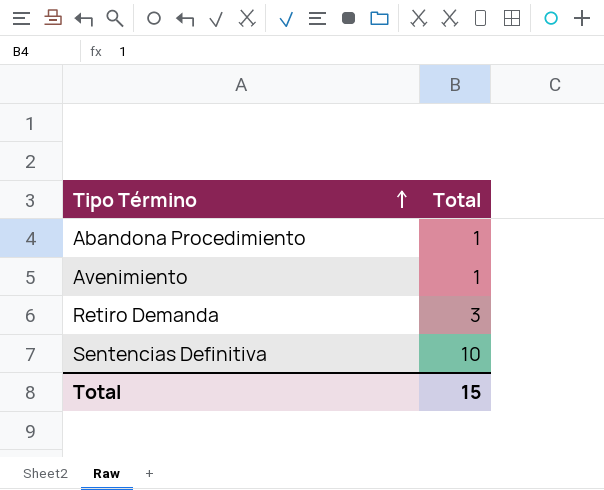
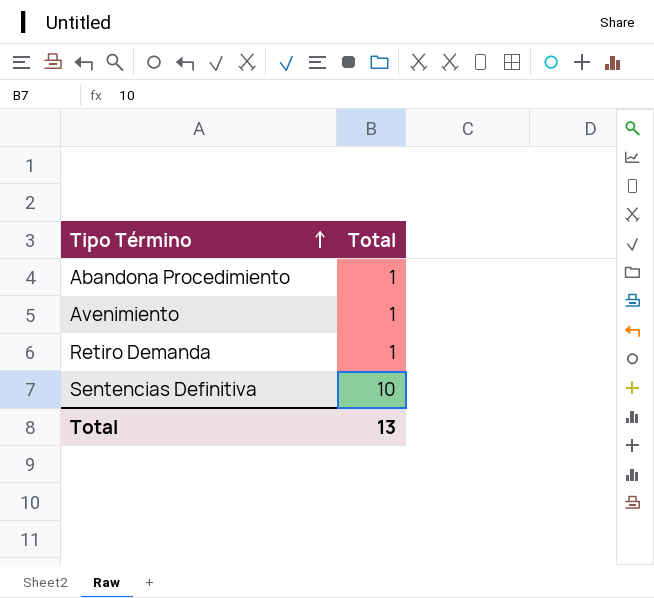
Retiro Demanda | Total: 3 -> 1
Total | Total: 15 -> 13

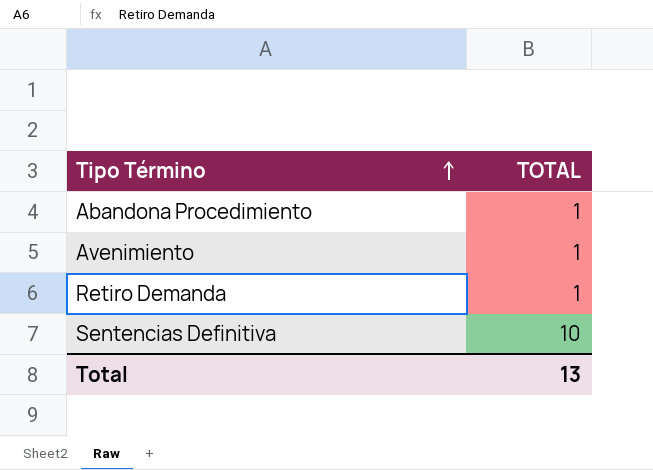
column name: Total -> TOTAL

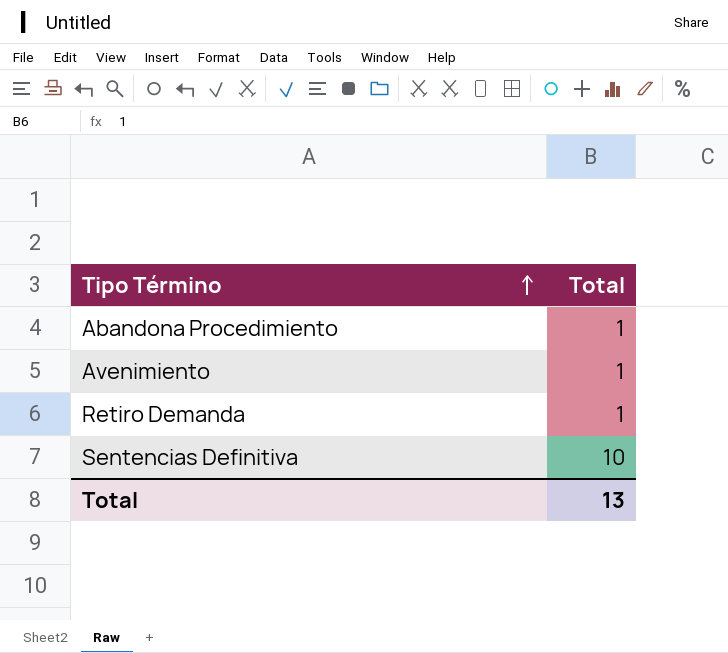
column name: TOTAL -> Total

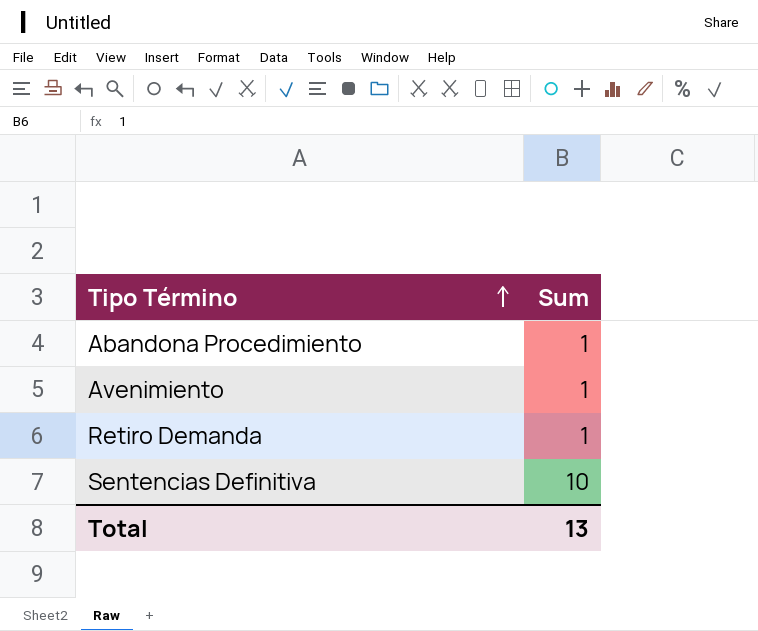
column name: Total -> Sum

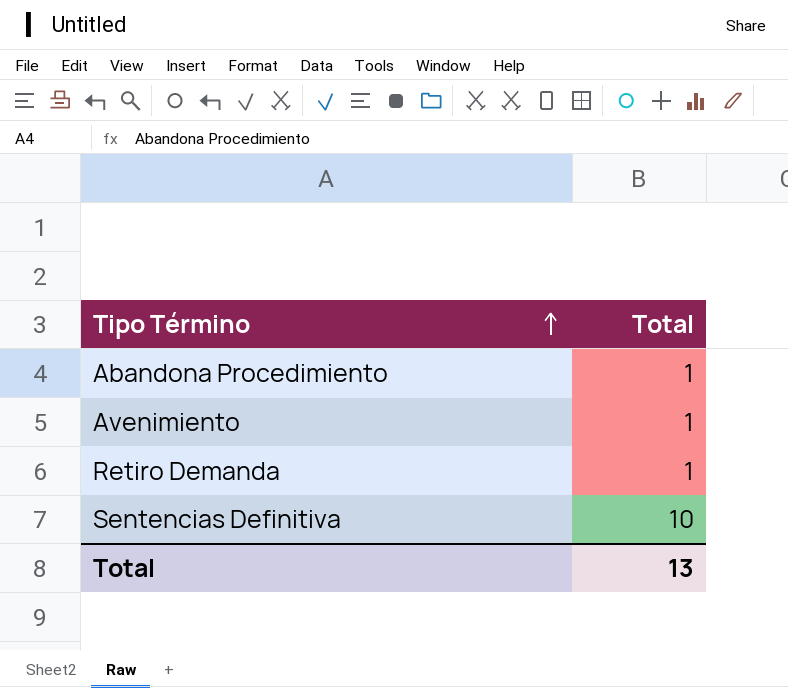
column name: Sum -> Total

